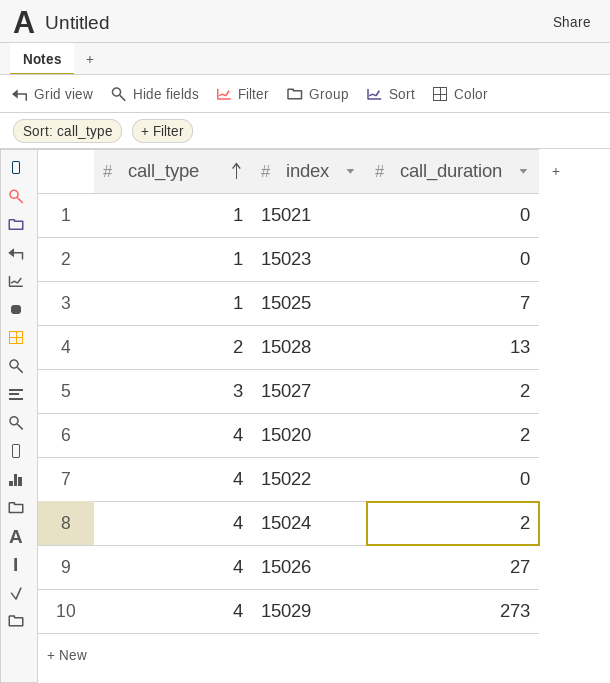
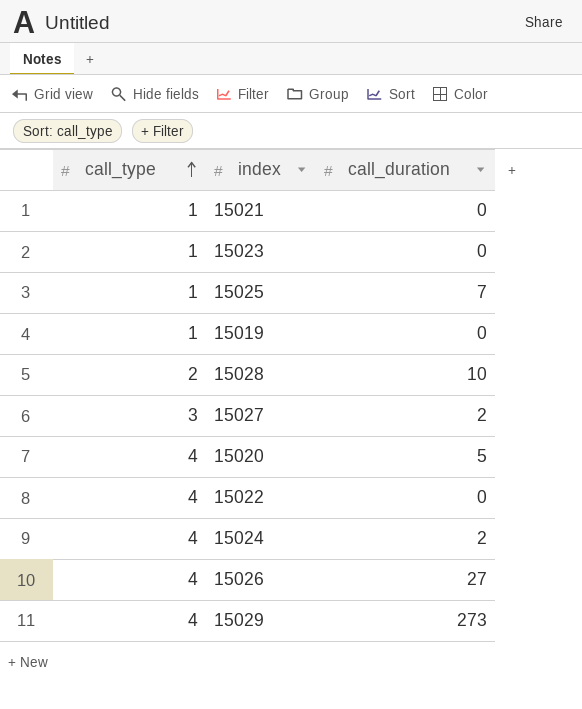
row 15019: none -> 1 | 0
15028 | call_duration: 13 -> 10
15020 | call_duration: 2 -> 5

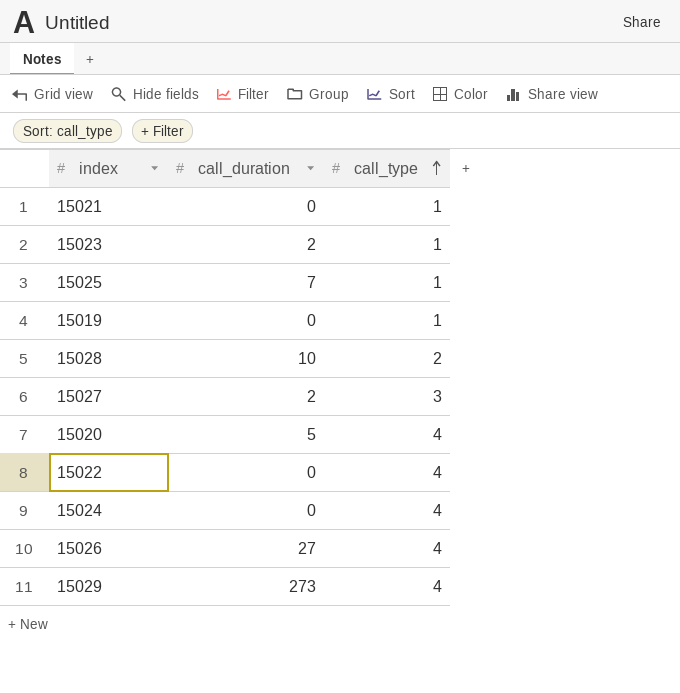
column call_type | position: 1 -> 3
15023 | call_duration: 0 -> 2
15024 | call_duration: 2 -> 0

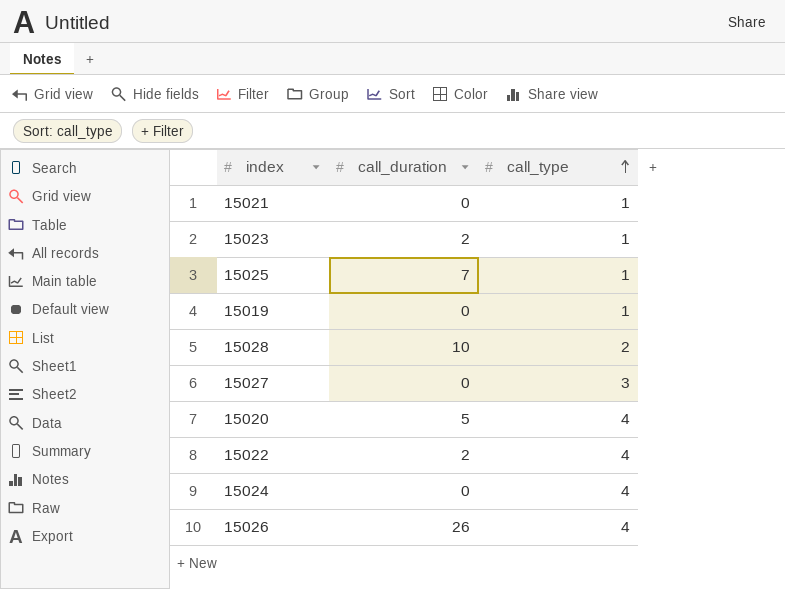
row 15029: 273 | 4 -> none
15027 | call_duration: 2 -> 0
15022 | call_duration: 0 -> 2
15026 | call_duration: 27 -> 26

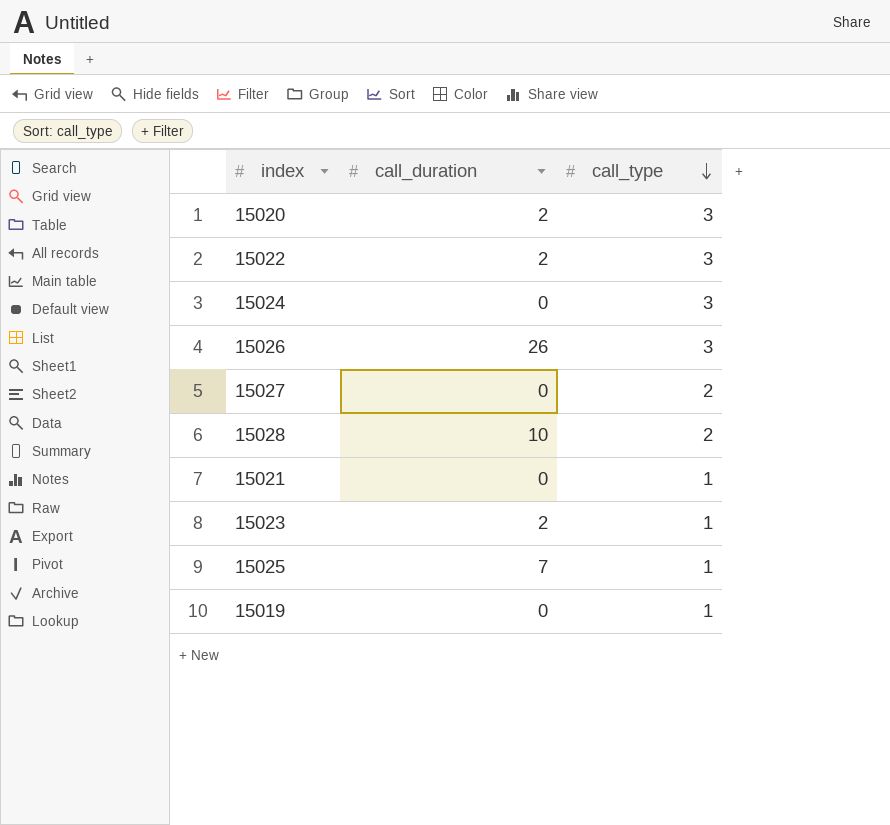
row order: call_type ascending -> call_type descending
15020 | call_duration: 5 -> 2
15020 | call_type: 4 -> 3
15022 | call_type: 4 -> 3
15024 | call_type: 4 -> 3
15026 | call_type: 4 -> 3
15027 | call_type: 3 -> 2

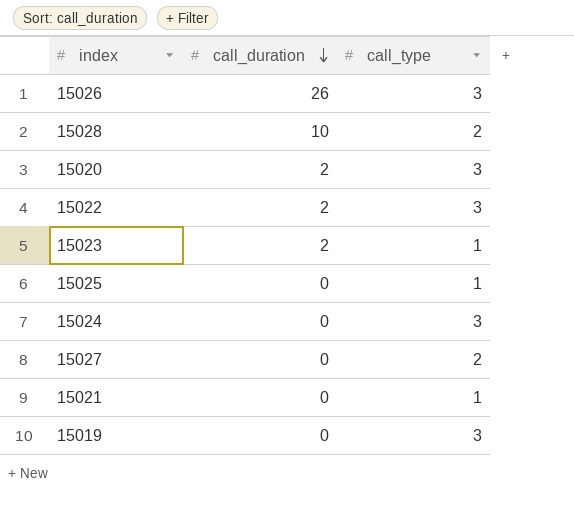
row order: call_type descending -> call_duration descending
15025 | call_duration: 7 -> 0
15019 | call_type: 1 -> 3

